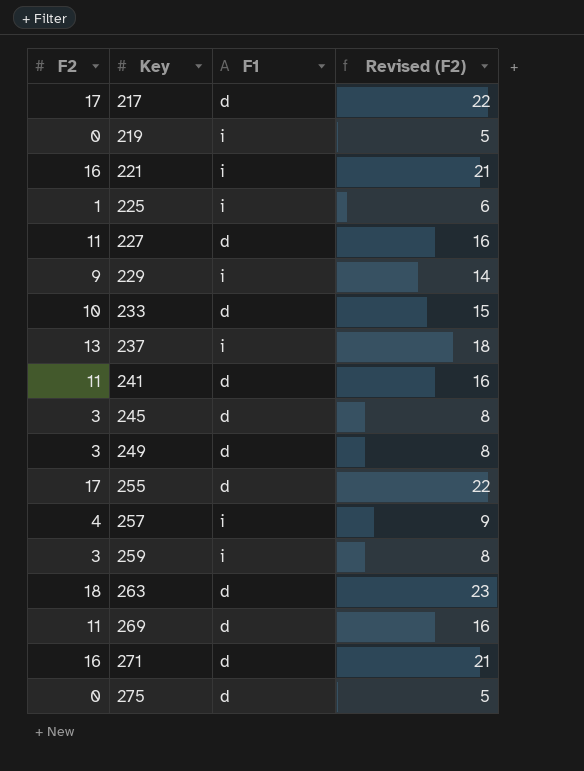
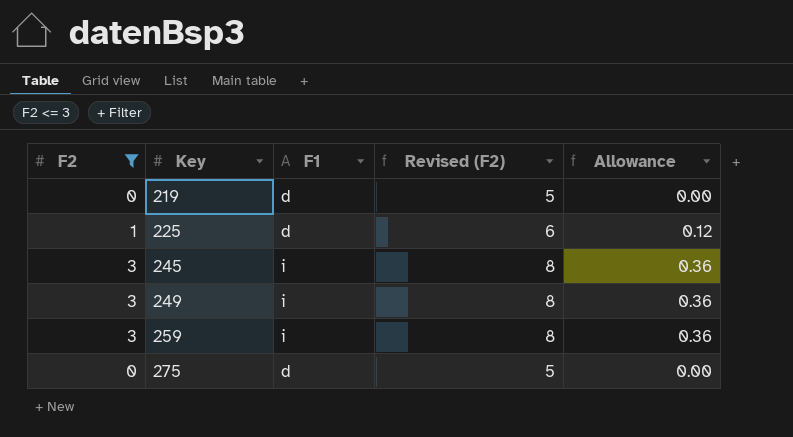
filter: none -> F2 <= 3
column Allowance | formula: none -> [F2] * 0.12
219 | F1: i -> d
225 | F1: i -> d
245 | F1: d -> i
249 | F1: d -> i

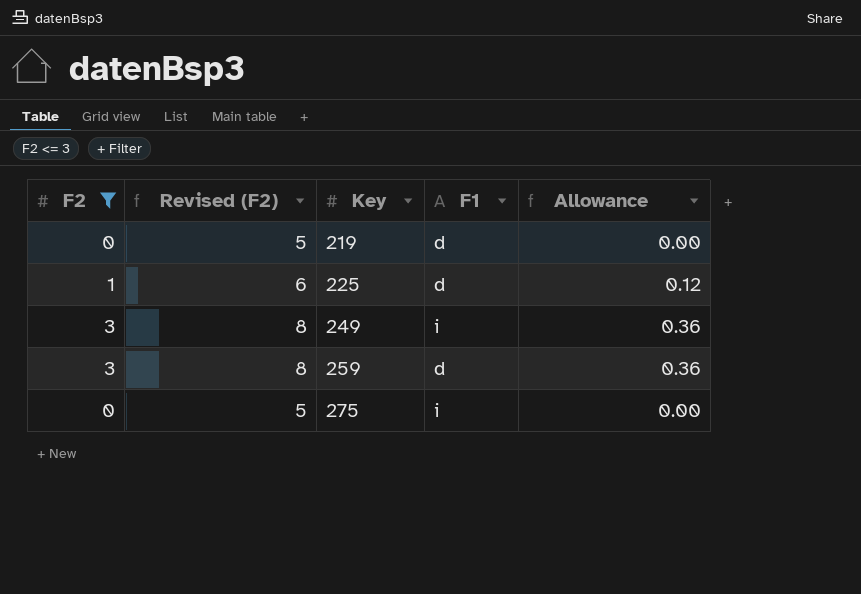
column Revised (F2) | position: 4 -> 2
row 245: 3 | i | 8 | 0.36 -> none
259 | F1: i -> d
275 | F1: d -> i

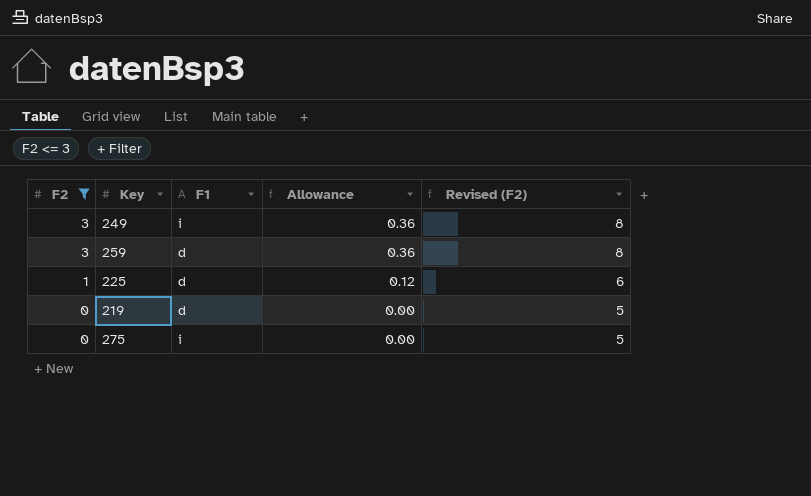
row order: Key ascending -> F2 descending
column Revised (F2) | position: 2 -> 5

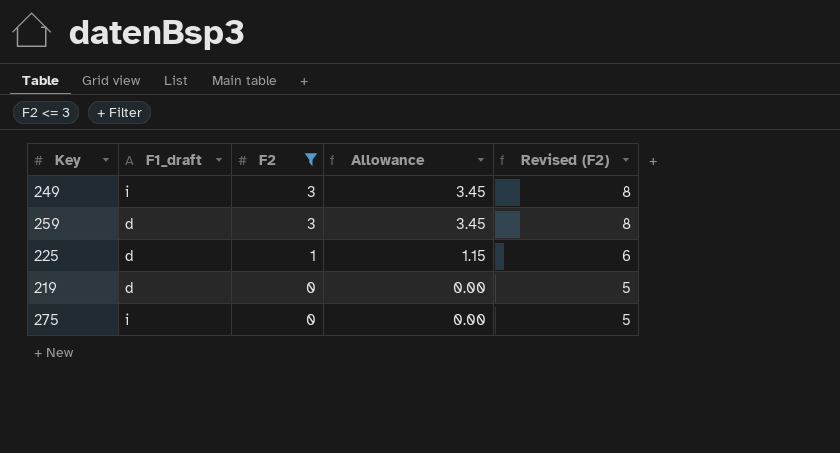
column name: F1 -> F1_draft
column F2 | position: 1 -> 3
column Allowance | formula: [F2] * 0.12 -> [F2] * 1.15

